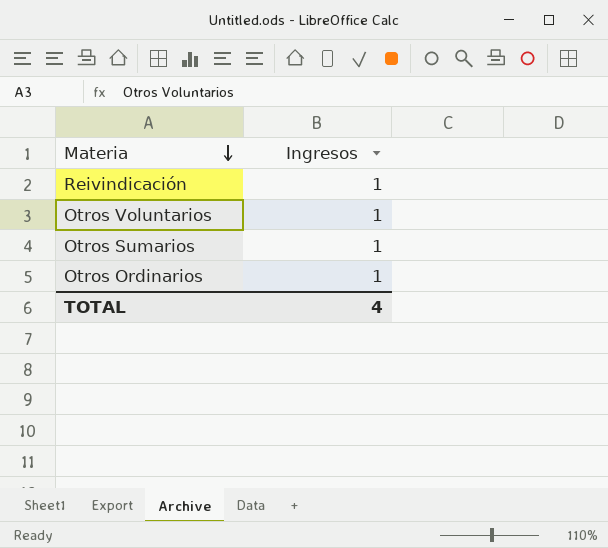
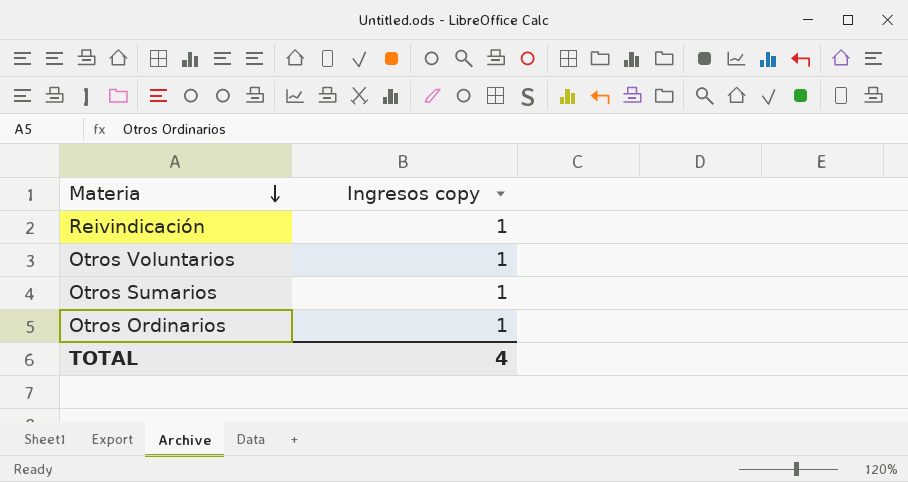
column name: Ingresos -> Ingresos copy

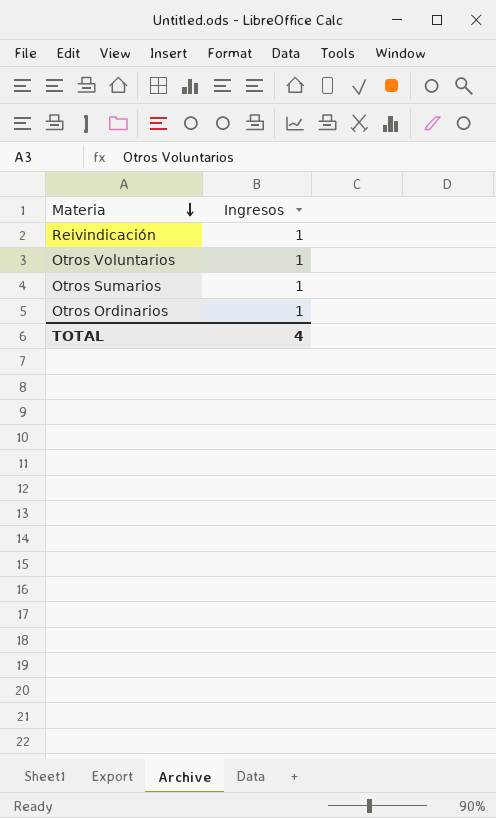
column name: Ingresos copy -> Ingresos

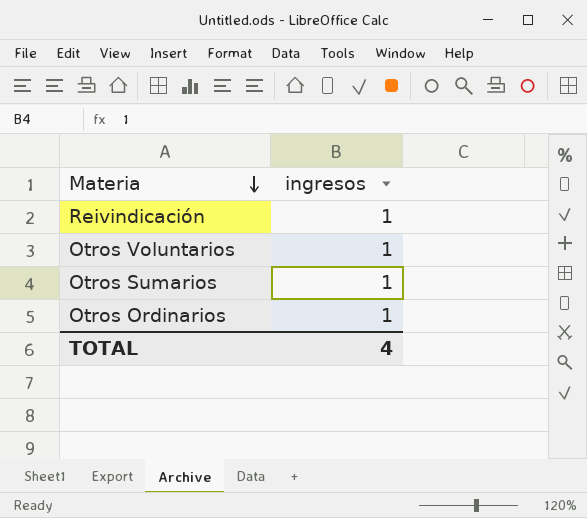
column name: Ingresos -> ingresos

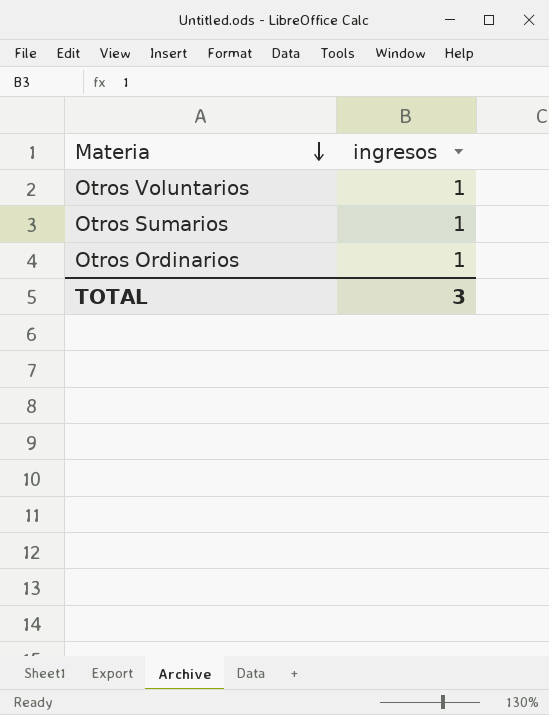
row Reivindicación: 1 -> none
TOTAL | ingresos: 4 -> 3

